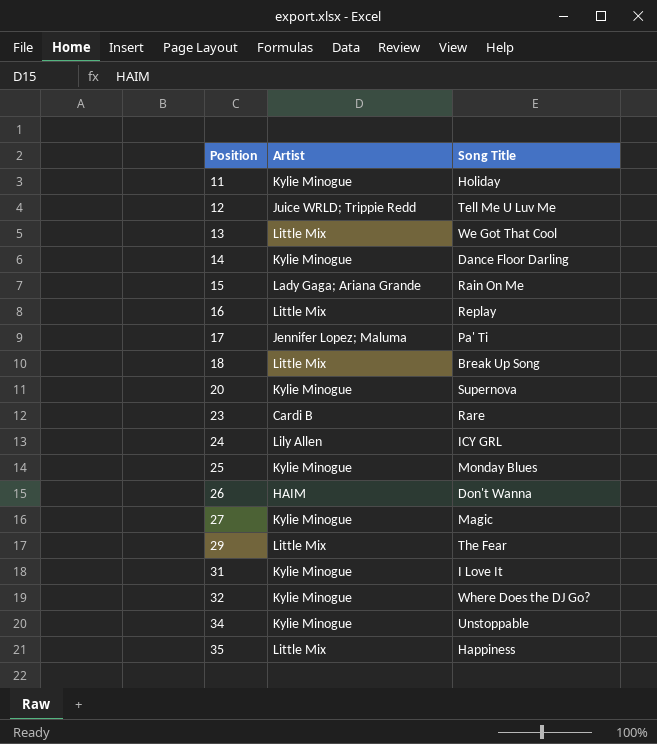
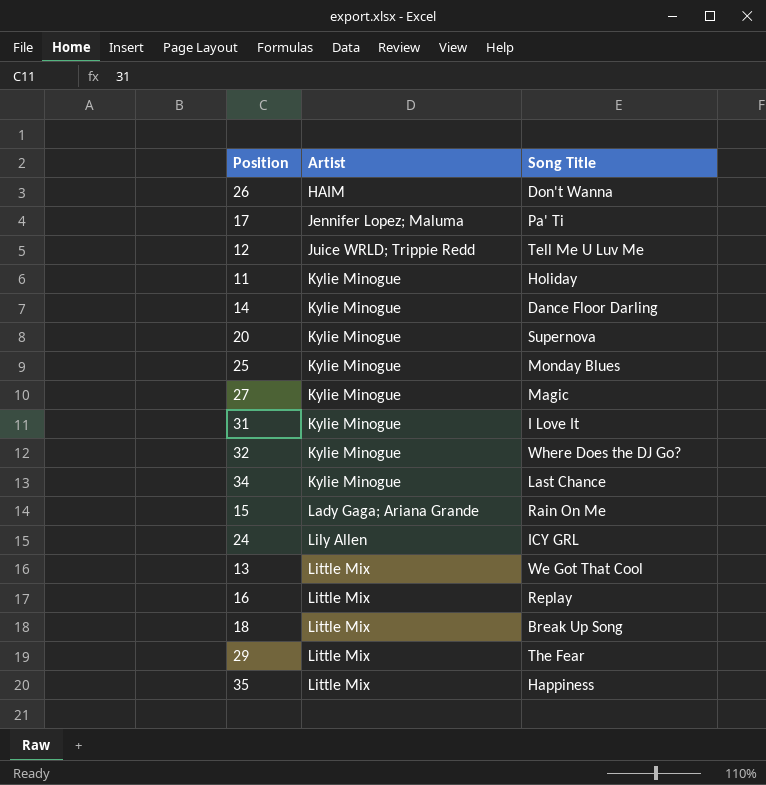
row order: Position ascending -> Artist ascending
row 23: Cardi B | Rare -> none
34 | Song Title: Unstoppable -> Last Chance

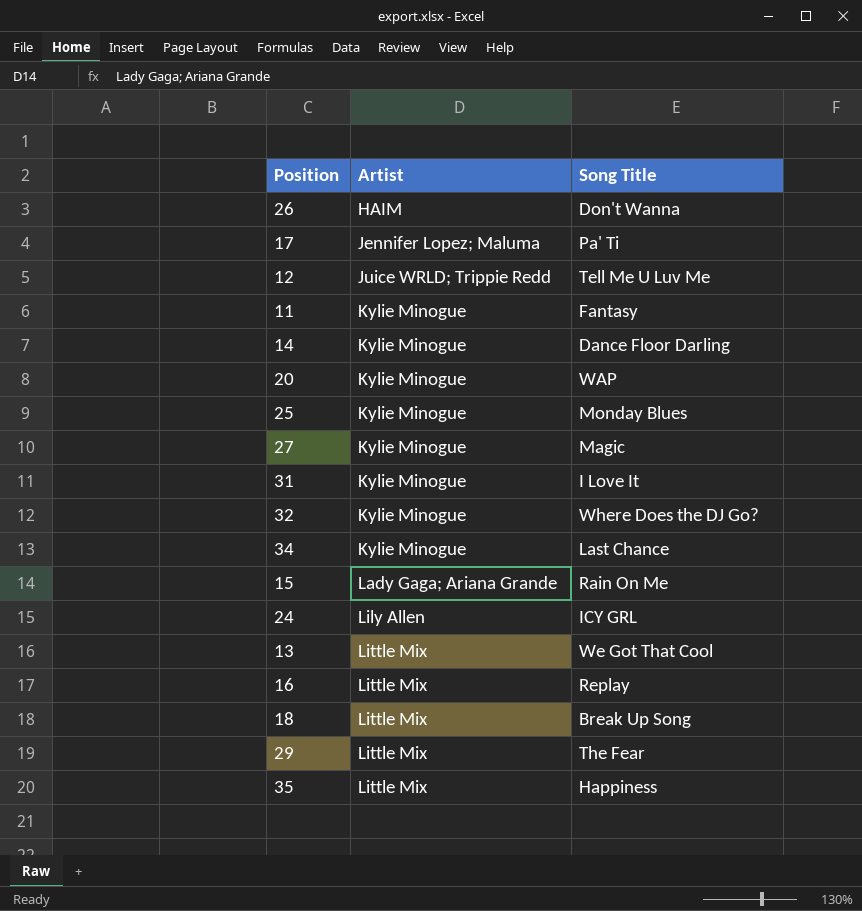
11 | Song Title: Holiday -> Fantasy
20 | Song Title: Supernova -> WAP

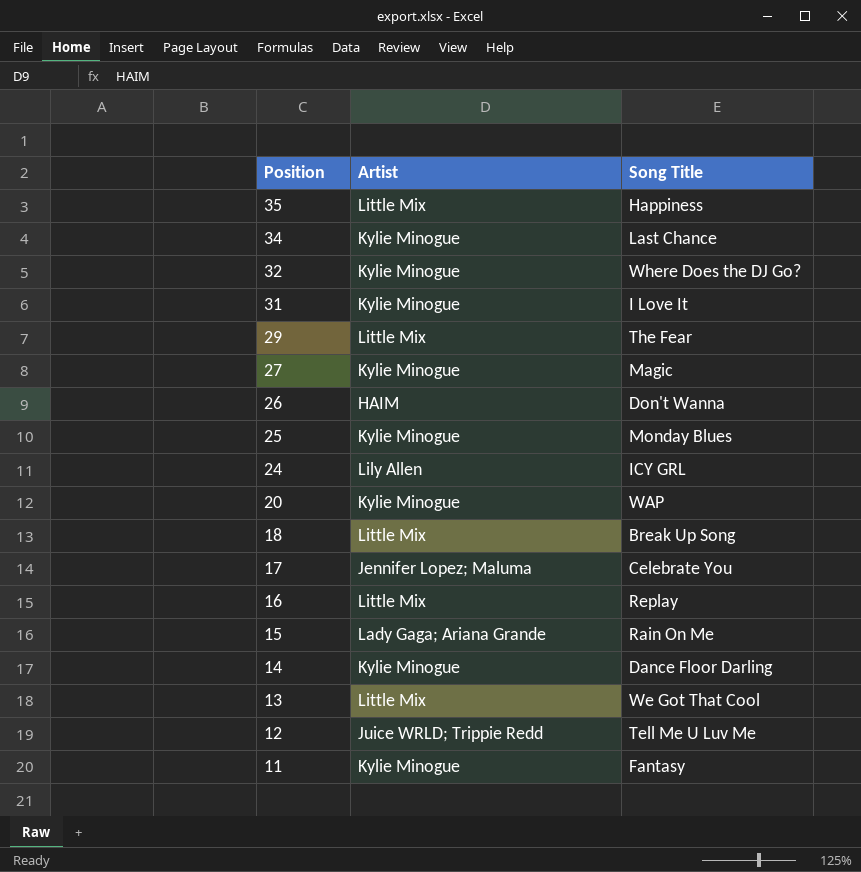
row order: Artist ascending -> Position descending
17 | Song Title: Pa' Ti -> Celebrate You

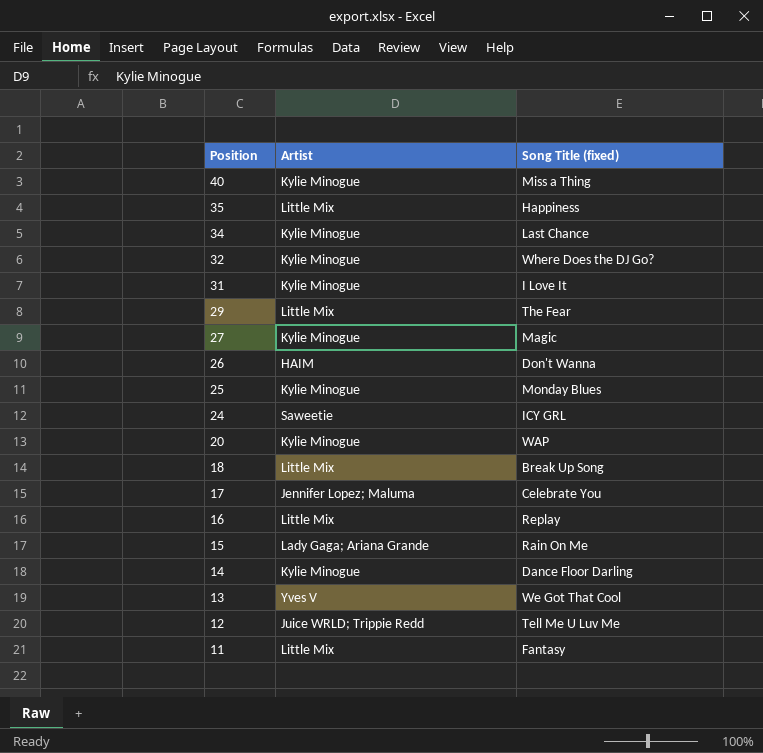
column name: Song Title -> Song Title (fixed)
row 40: none -> Kylie Minogue | Miss a Thing
24 | Artist: Lily Allen -> Saweetie
13 | Artist: Little Mix -> Yves V
11 | Artist: Kylie Minogue -> Little Mix

